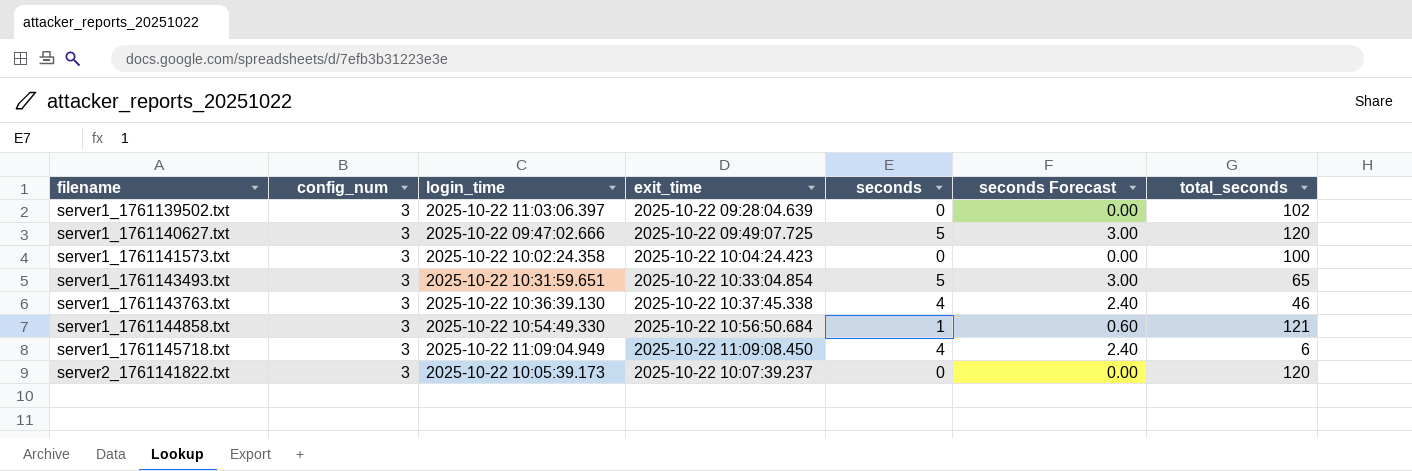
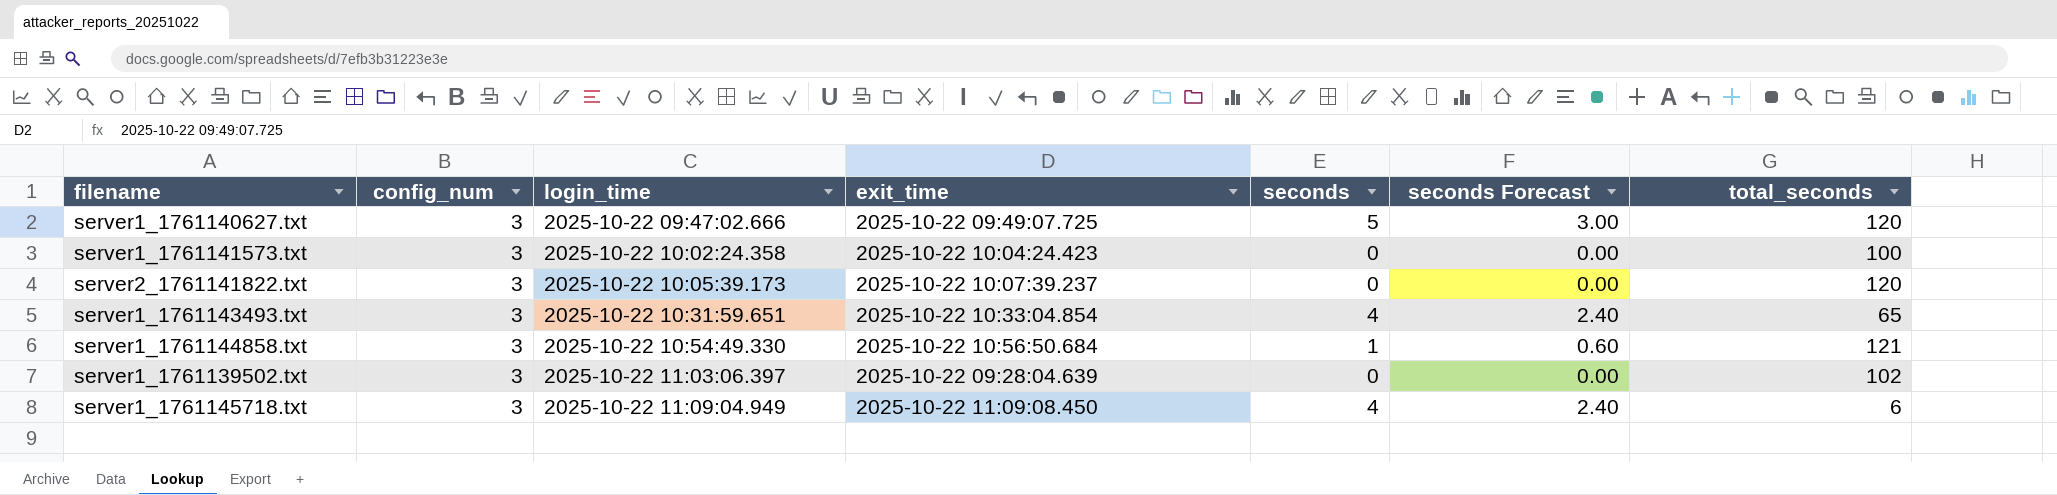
row order: filename ascending -> login_time ascending
row server1_1761143763.txt: 3 | 2025-10-22 10:36:39.130 | 2025-10-22 10:37:45.338 | 4 | 2.40 | 46 -> none
server1_1761143493.txt | seconds: 5 -> 4
server1_1761143493.txt | seconds Forecast: 3.00 -> 2.40

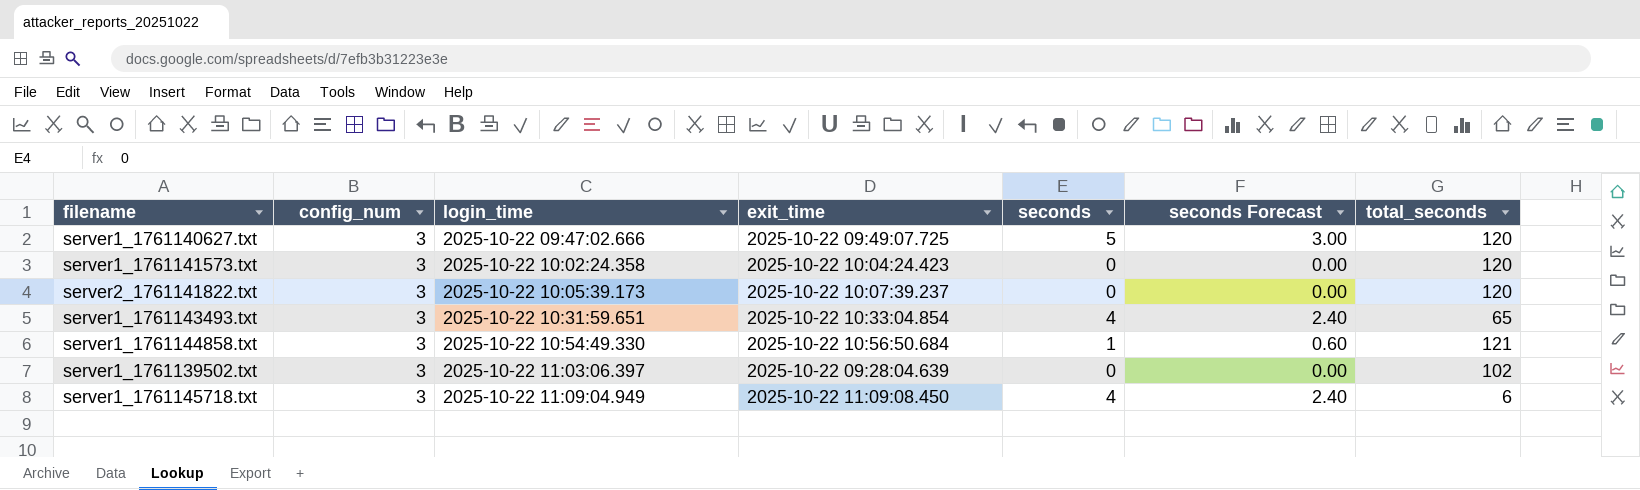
server1_1761141573.txt | total_seconds: 100 -> 120

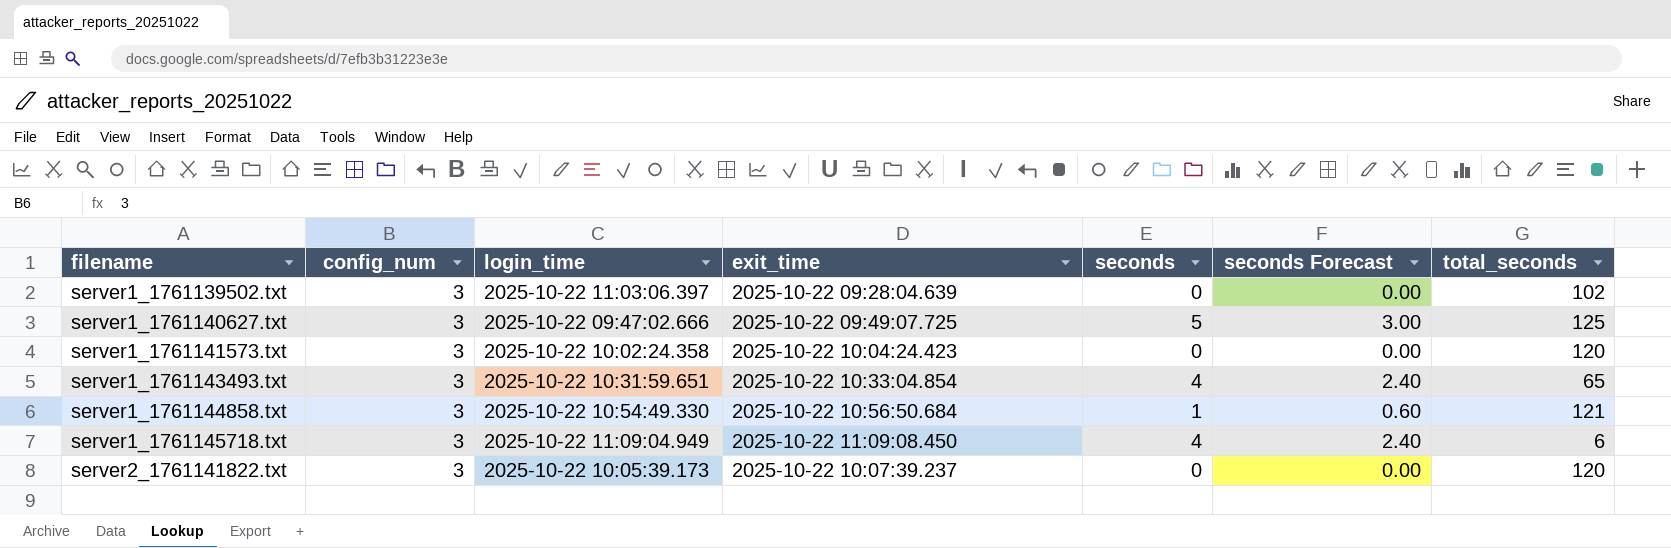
row order: login_time ascending -> filename ascending
server1_1761140627.txt | total_seconds: 120 -> 125

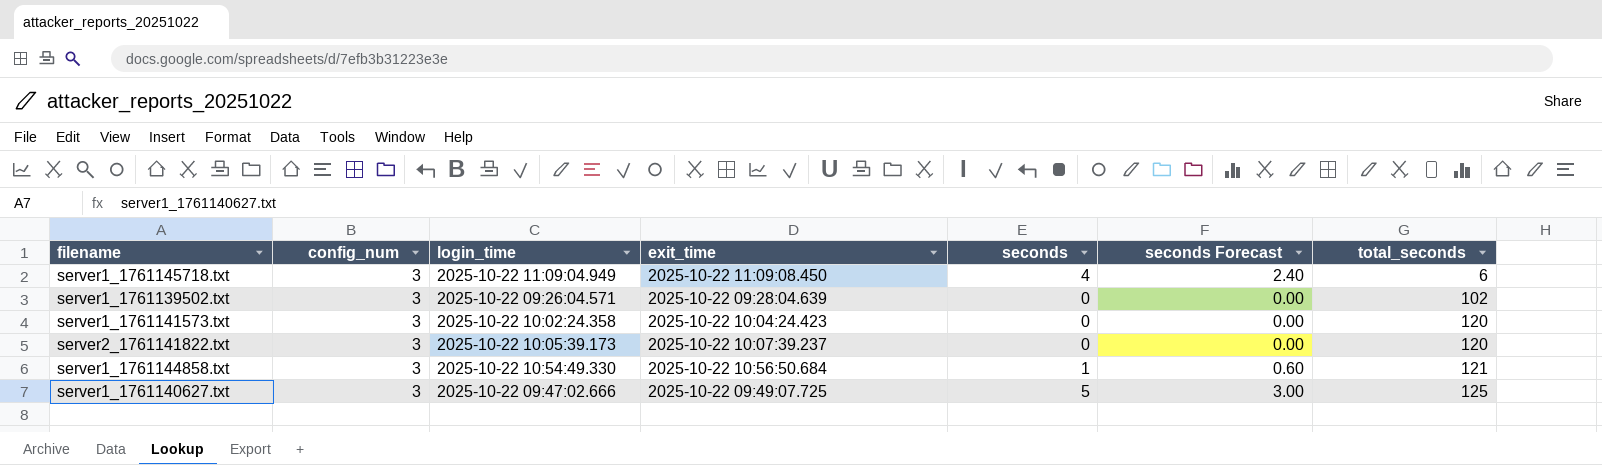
row order: filename ascending -> total_seconds ascending
row server1_1761143493.txt: 3 | 2025-10-22 10:31:59.651 | 2025-10-22 10:33:04.854 | 4 | 2.40 | 65 -> none
server1_1761139502.txt | login_time: 2025-10-22 11:03:06.397 -> 2025-10-22 09:26:04.571

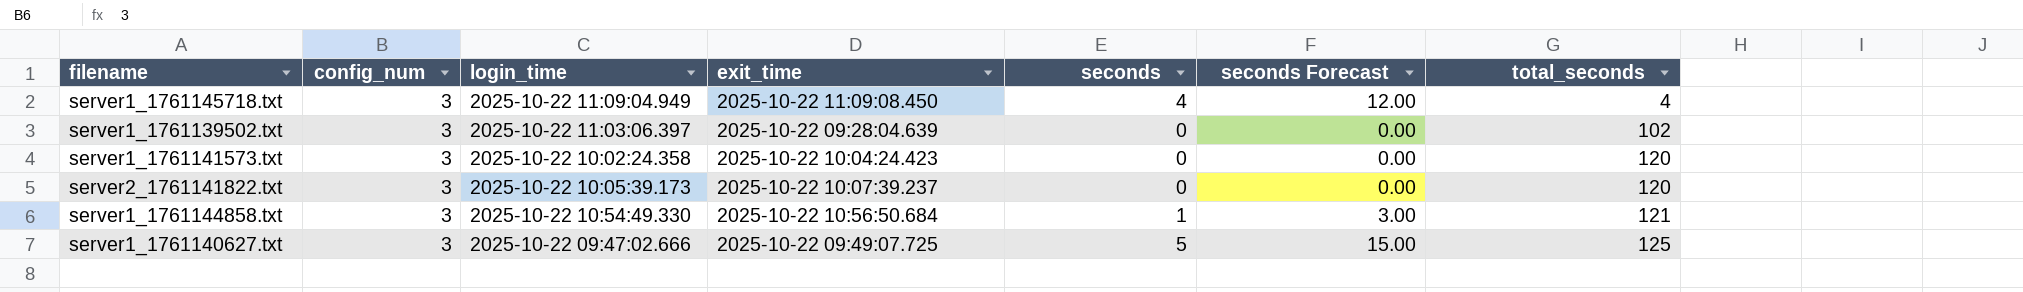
column seconds Forecast | formula: [seconds] * 0.6 -> [seconds] * 3
server1_1761145718.txt | total_seconds: 6 -> 4
server1_1761139502.txt | login_time: 2025-10-22 09:26:04.571 -> 2025-10-22 11:03:06.397

